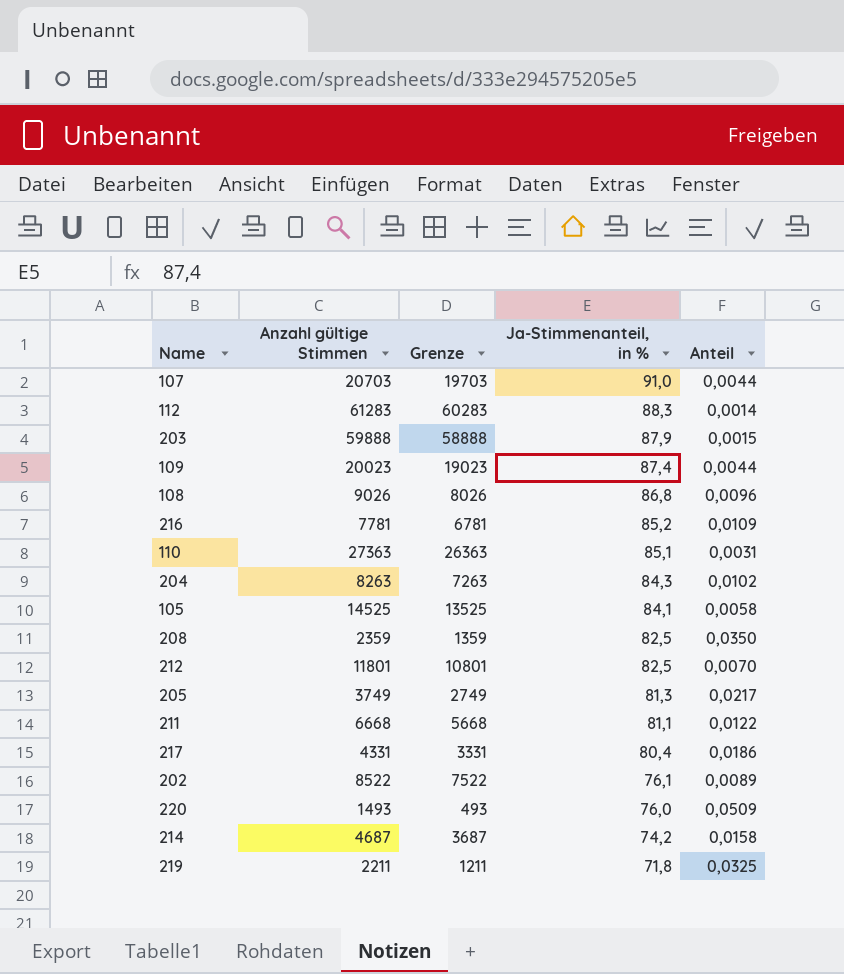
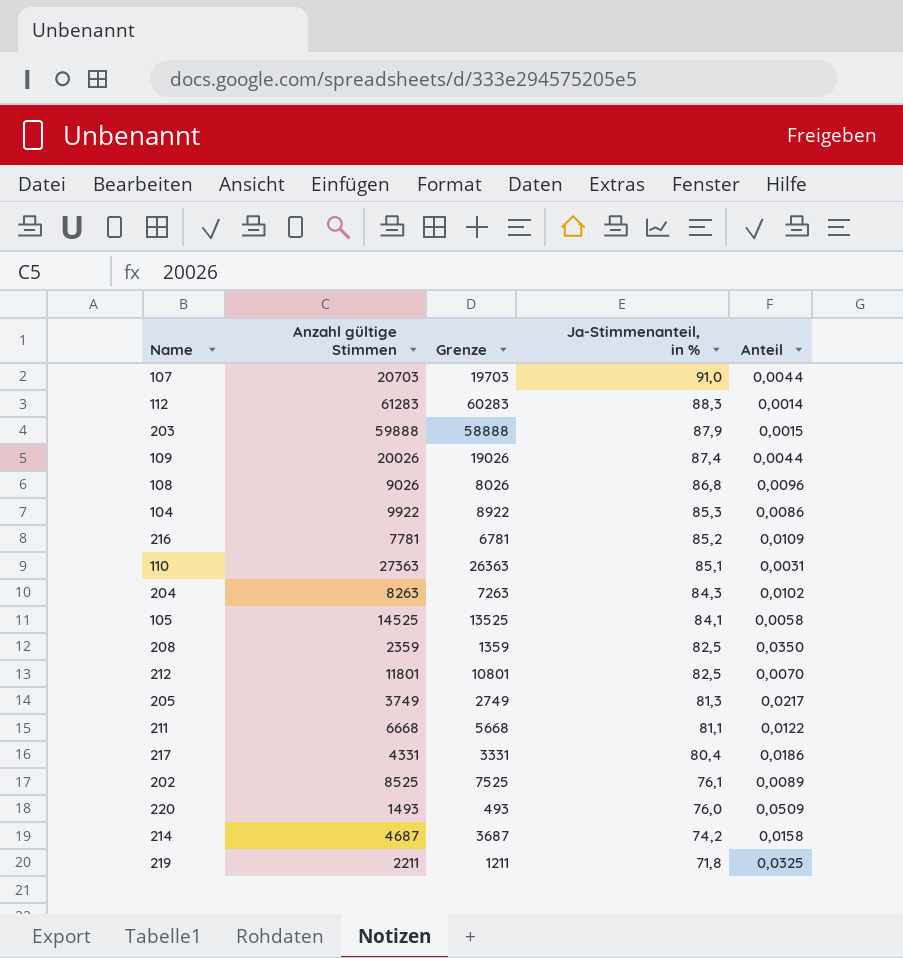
109 | Anzahl gültige Stimmen: 20023 -> 20026
109 | Grenze: 19023 -> 19026
row 104: none -> 9922 | 8922 | 85,3 | 0,0086
202 | Anzahl gültige Stimmen: 8522 -> 8525
202 | Grenze: 7522 -> 7525

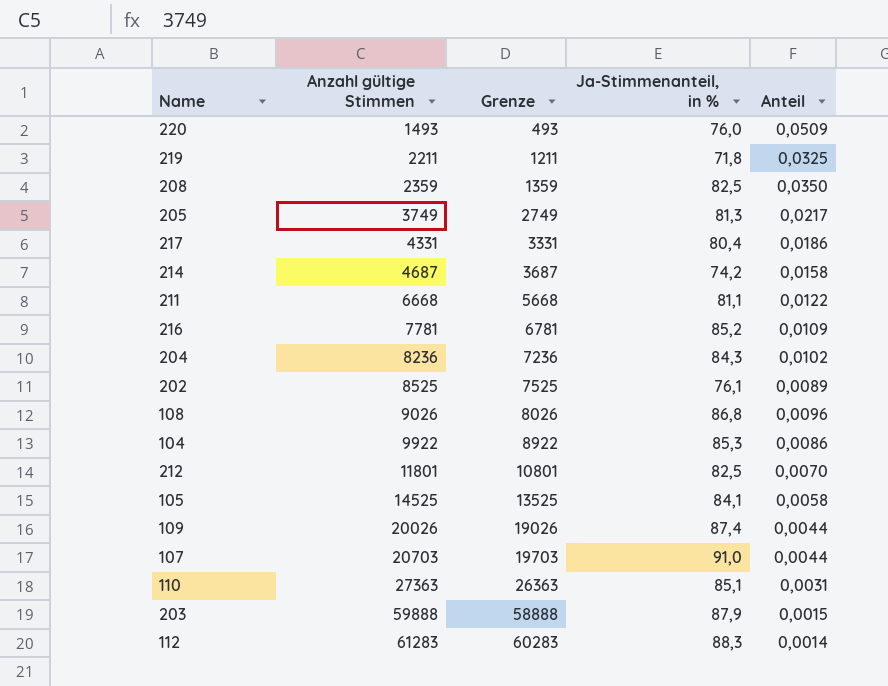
row order: Ja-Stimmenanteil, in % descending -> Anzahl gültige Stimmen ascending
204 | Anzahl gültige Stimmen: 8263 -> 8236
204 | Grenze: 7263 -> 7236

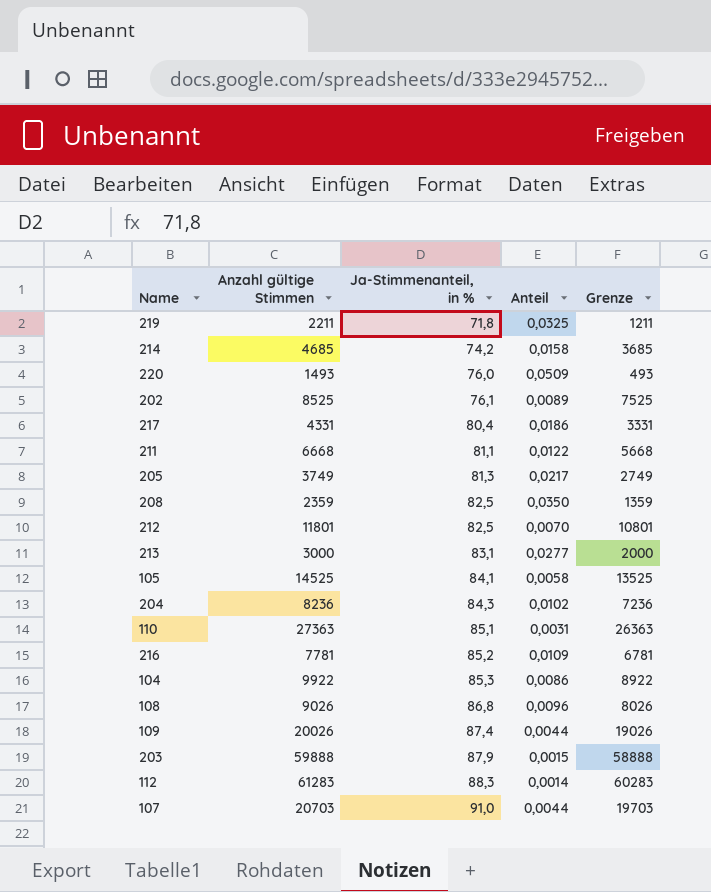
row order: Anzahl gültige Stimmen ascending -> Ja-Stimmenanteil, in % ascending
column Grenze | position: 3 -> 5
214 | Anzahl gültige Stimmen: 4687 -> 4685
214 | Grenze: 3687 -> 3685
row 213: none -> 3000 | 83,1 | 0,0277 | 2000

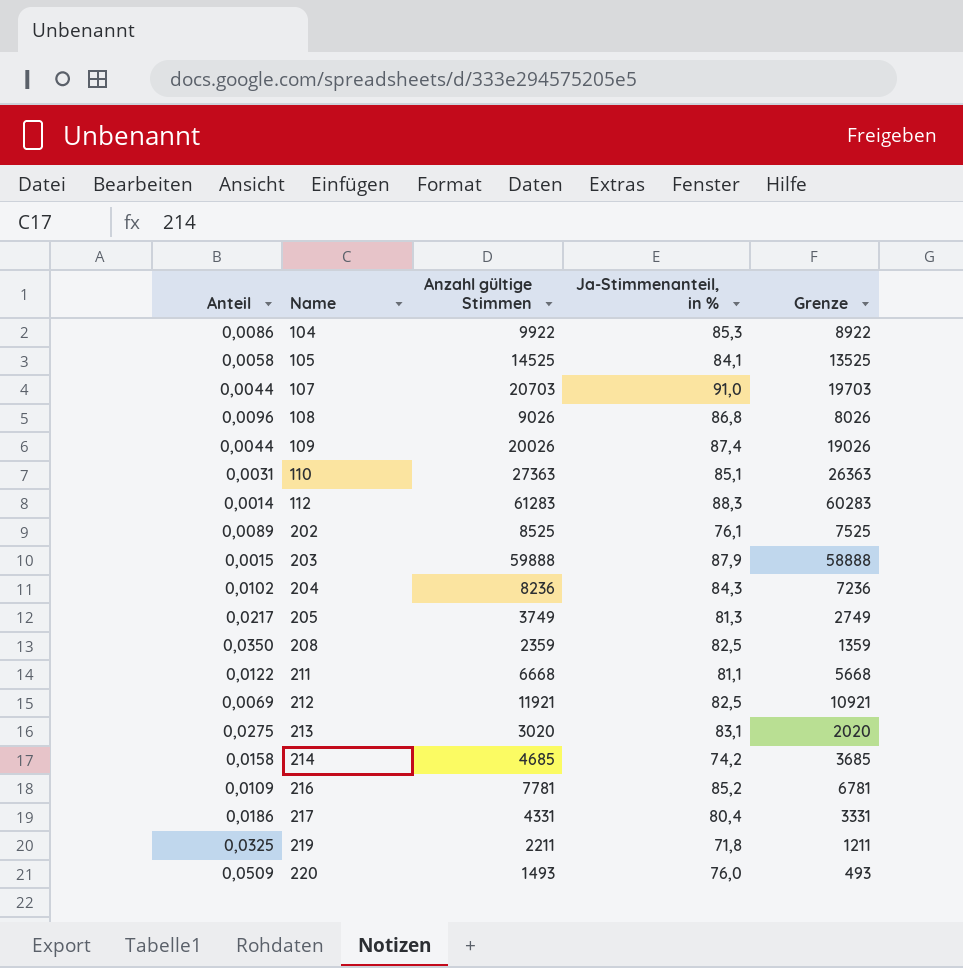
row order: Ja-Stimmenanteil, in % ascending -> Name ascending
column Anteil | position: 4 -> 1
212 | Anteil: 0,0070 -> 0,0069
212 | Anzahl gültige Stimmen: 11801 -> 11921
212 | Grenze: 10801 -> 10921
213 | Anteil: 0,0277 -> 0,0275
213 | Anzahl gültige Stimmen: 3000 -> 3020
213 | Grenze: 2000 -> 2020

